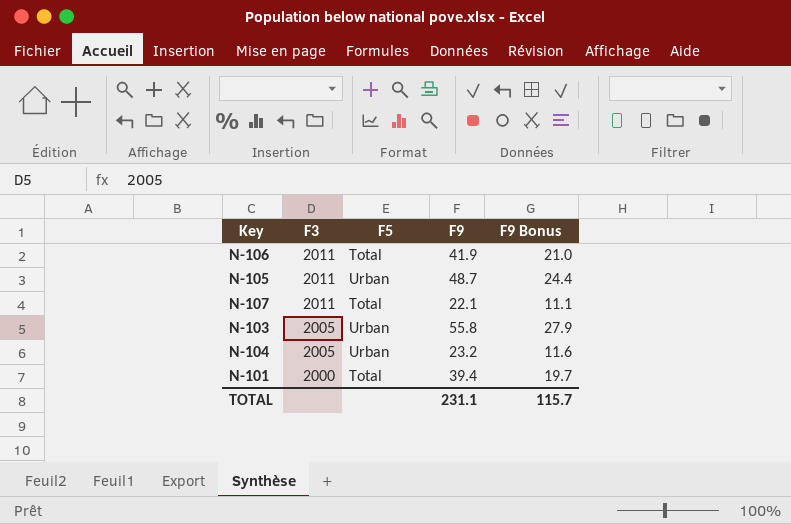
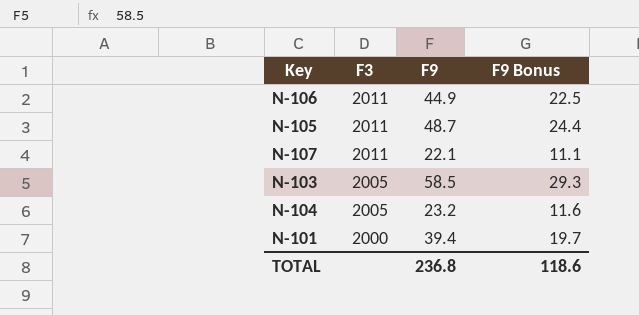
column F5 | position: 3 -> none
N-106 | F9: 41.9 -> 44.9
N-106 | F9 Bonus: 21.0 -> 22.5
N-103 | F9: 55.8 -> 58.5
N-103 | F9 Bonus: 27.9 -> 29.3
TOTAL | F9: 231.1 -> 236.8
TOTAL | F9 Bonus: 115.7 -> 118.6

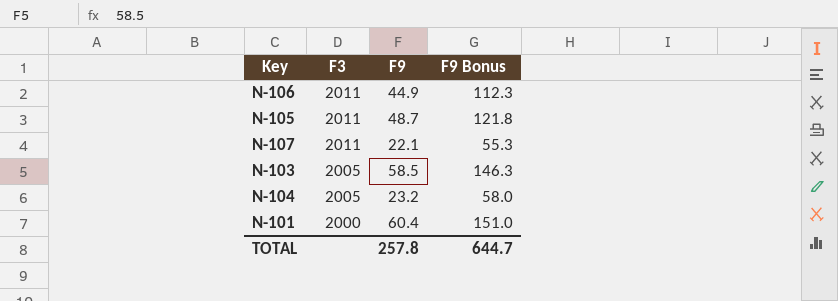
column F9 Bonus | formula: [F9] * 0.5 -> [F9] * 2.5
N-101 | F9: 39.4 -> 60.4
TOTAL | F9: 236.8 -> 257.8
TOTAL | F9 Bonus: 118.6 -> 644.7

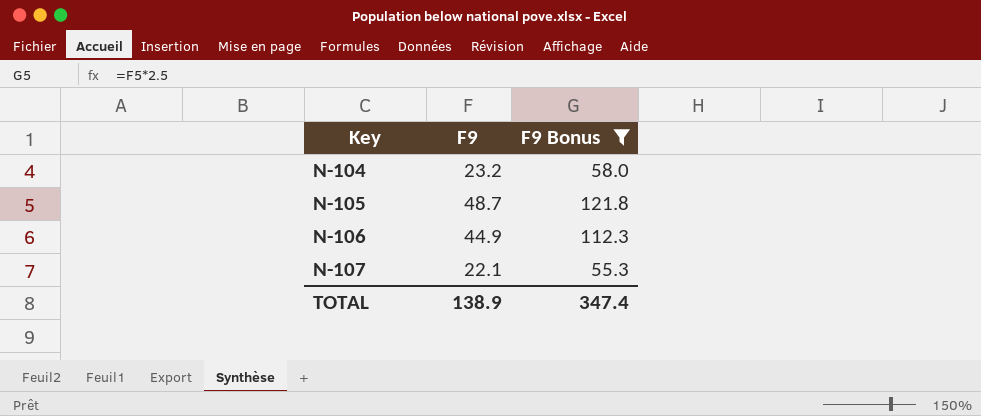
filter: none -> F9 Bonus <= 121.8
row order: F3 descending -> Key ascending
column F3 | position: 2 -> none
TOTAL | F9: 257.8 -> 138.9
TOTAL | F9 Bonus: 644.7 -> 347.4

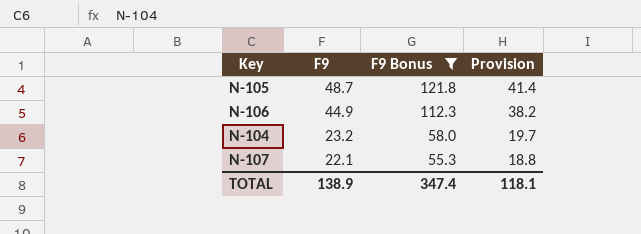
row order: Key ascending -> F9 descending
column Provision | formula: none -> [F9] * 0.85

